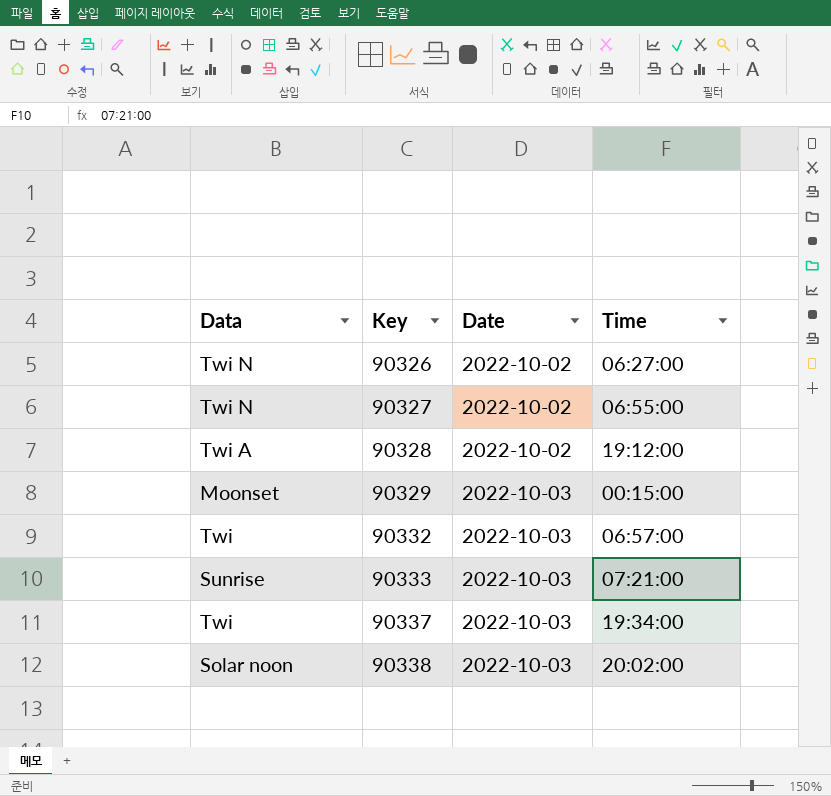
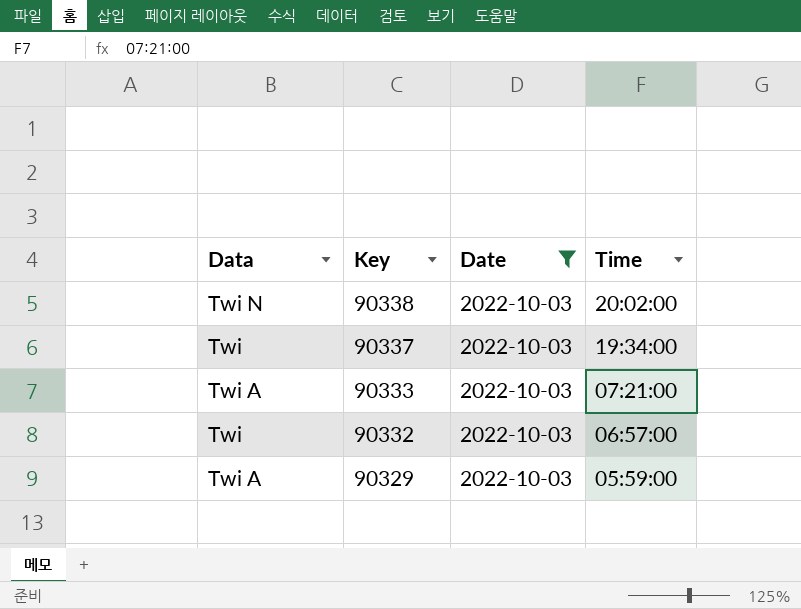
filter: none -> Date = 2022-10-03
row order: Key ascending -> Key descending
90338 | Data: Solar noon -> Twi N
90333 | Data: Sunrise -> Twi A
90329 | Data: Moonset -> Twi A
90329 | Time: 00:15:00 -> 05:59:00

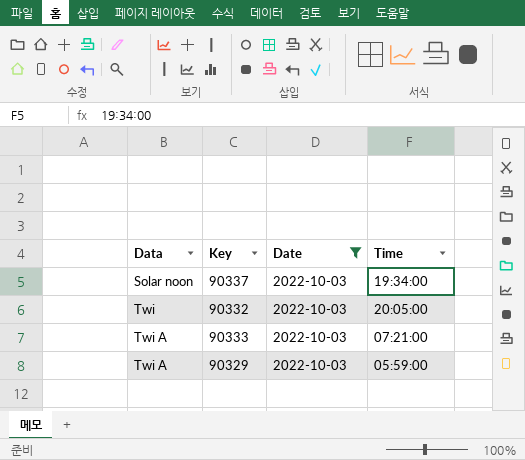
row order: Key descending -> Data ascending
row 90338: Twi N | 2022-10-03 | 20:02:00 -> none
90337 | Data: Twi -> Solar noon
90332 | Time: 06:57:00 -> 20:05:00

